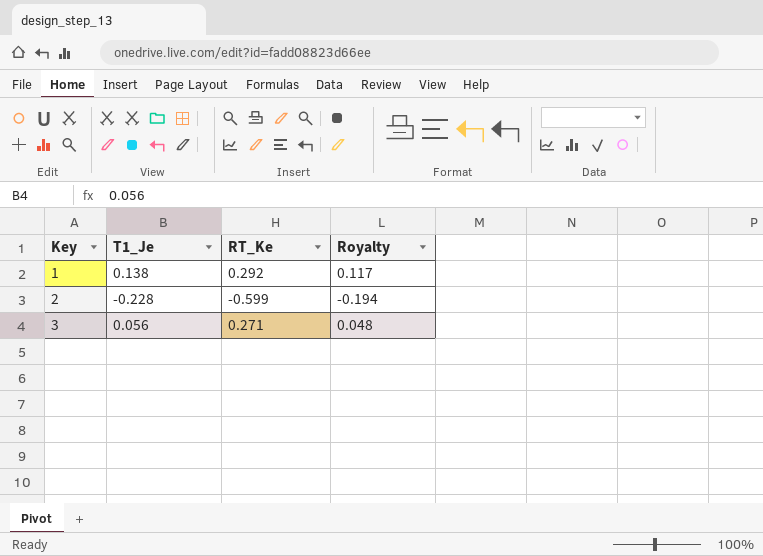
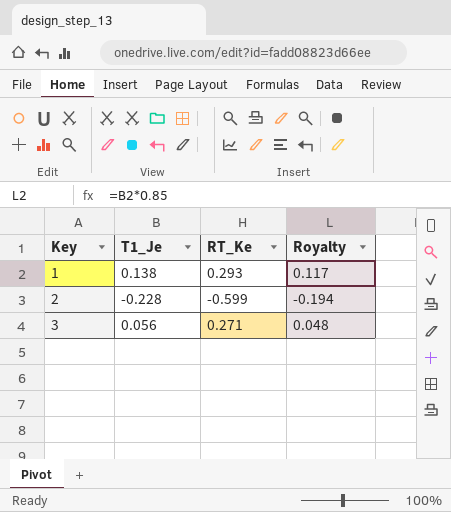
1 | RT_Ke: 0.292 -> 0.293

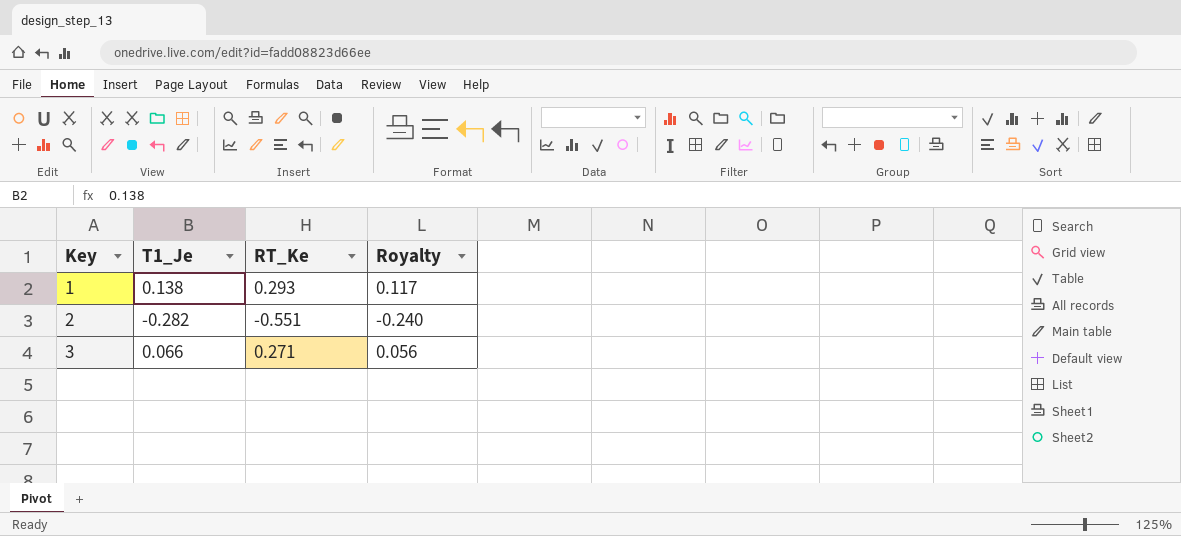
2 | T1_Je: -0.228 -> -0.282
2 | RT_Ke: -0.599 -> -0.551
2 | Royalty: -0.194 -> -0.240
3 | T1_Je: 0.056 -> 0.066
3 | Royalty: 0.048 -> 0.056

